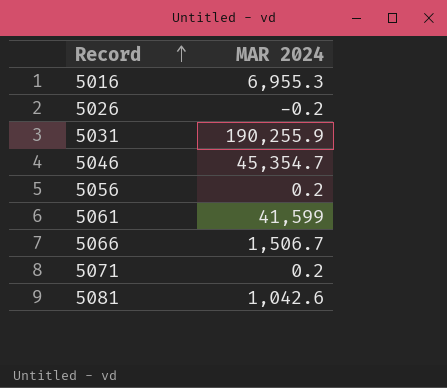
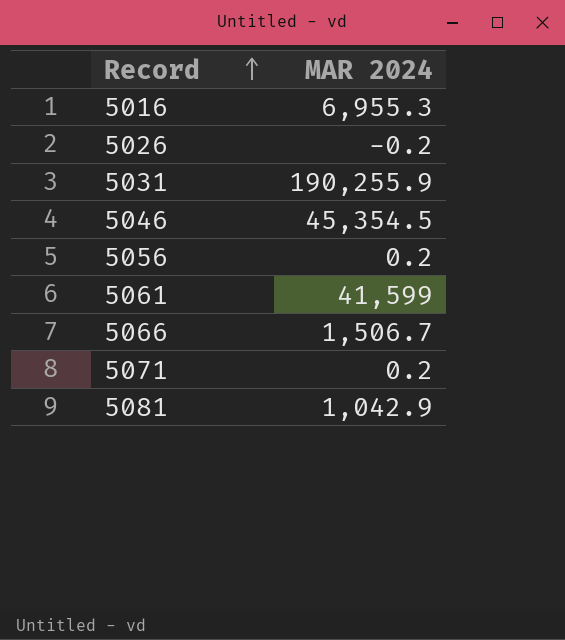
5046 | MAR 2024: 45,354.7 -> 45,354.5
5081 | MAR 2024: 1,042.6 -> 1,042.9

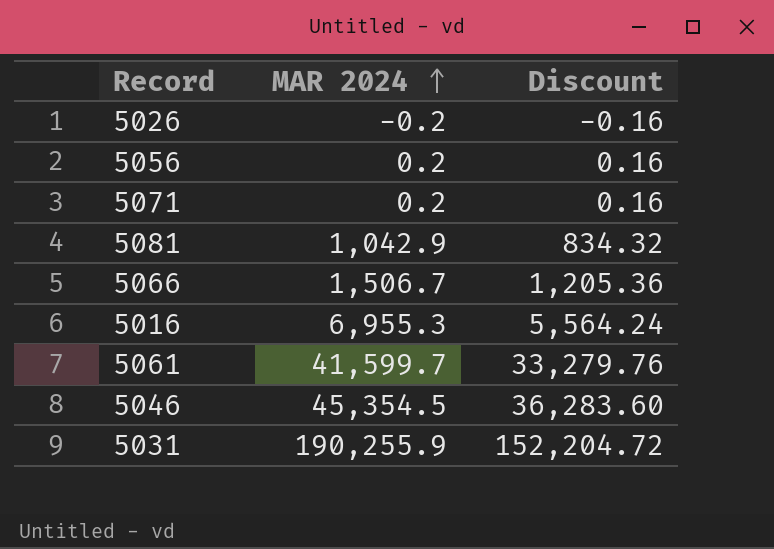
row order: Record ascending -> MAR 2024 ascending
column Discount | formula: none -> [MAR 2024] * 0.8
5061 | MAR 2024: 41,599 -> 41,599.7

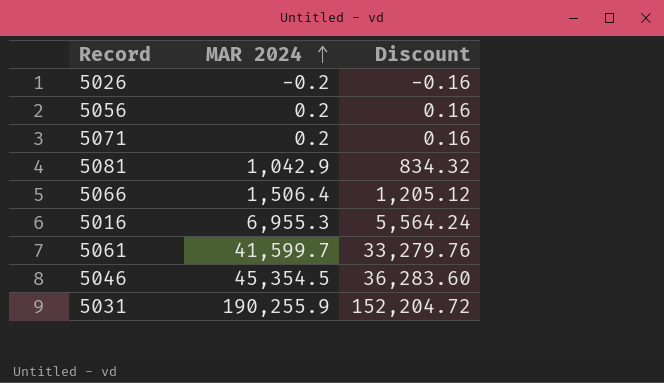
5066 | MAR 2024: 1,506.7 -> 1,506.4
5066 | Discount: 1,205.36 -> 1,205.12

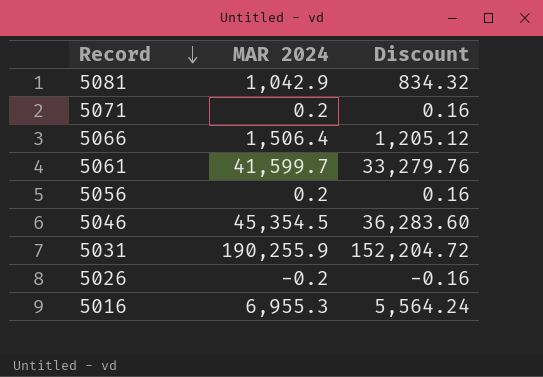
row order: MAR 2024 ascending -> Record descending

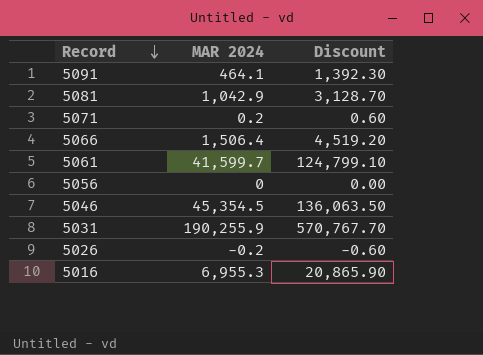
column Discount | formula: [MAR 2024] * 0.8 -> [MAR 2024] * 3
row 5091: none -> 464.1 | 1,392.30
5056 | MAR 2024: 0.2 -> 0

